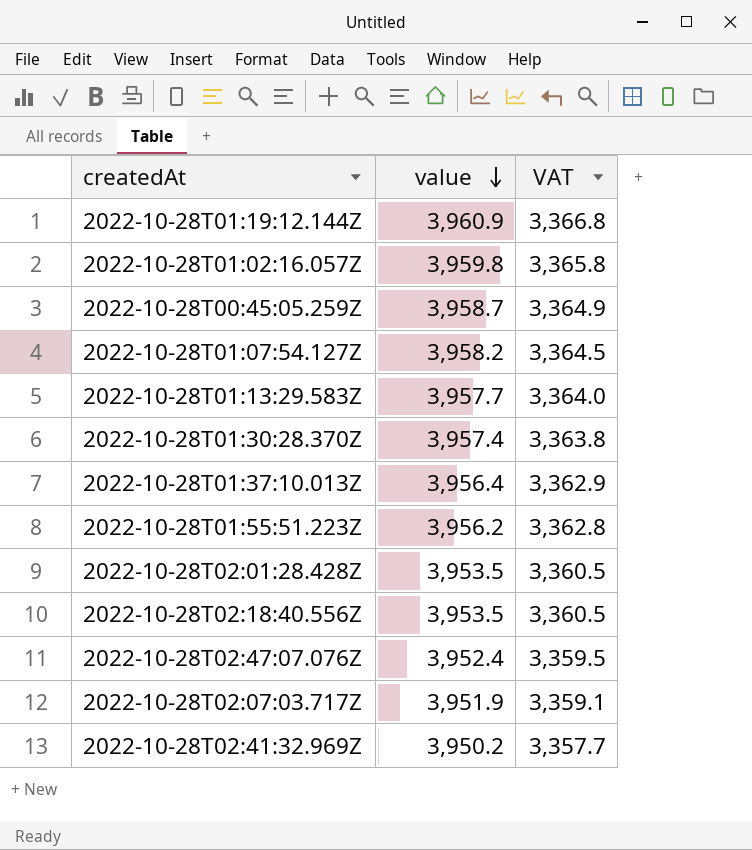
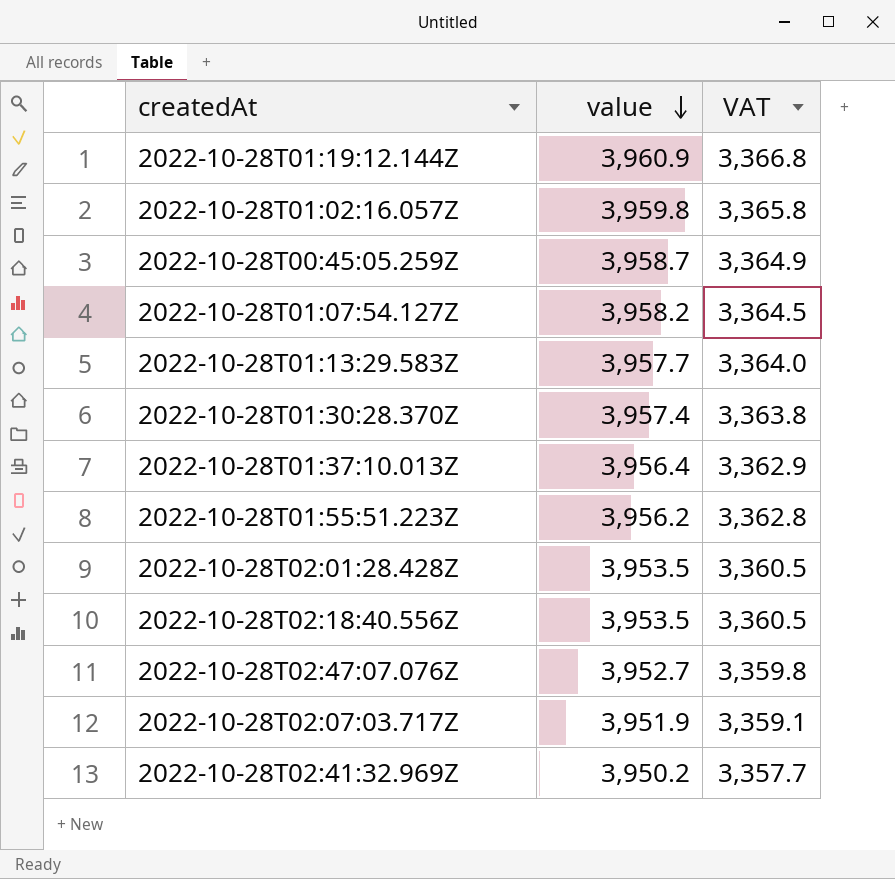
2022-10-28T02:47:07.076Z | value: 3,952.4 -> 3,952.7
2022-10-28T02:47:07.076Z | VAT: 3,359.5 -> 3,359.8

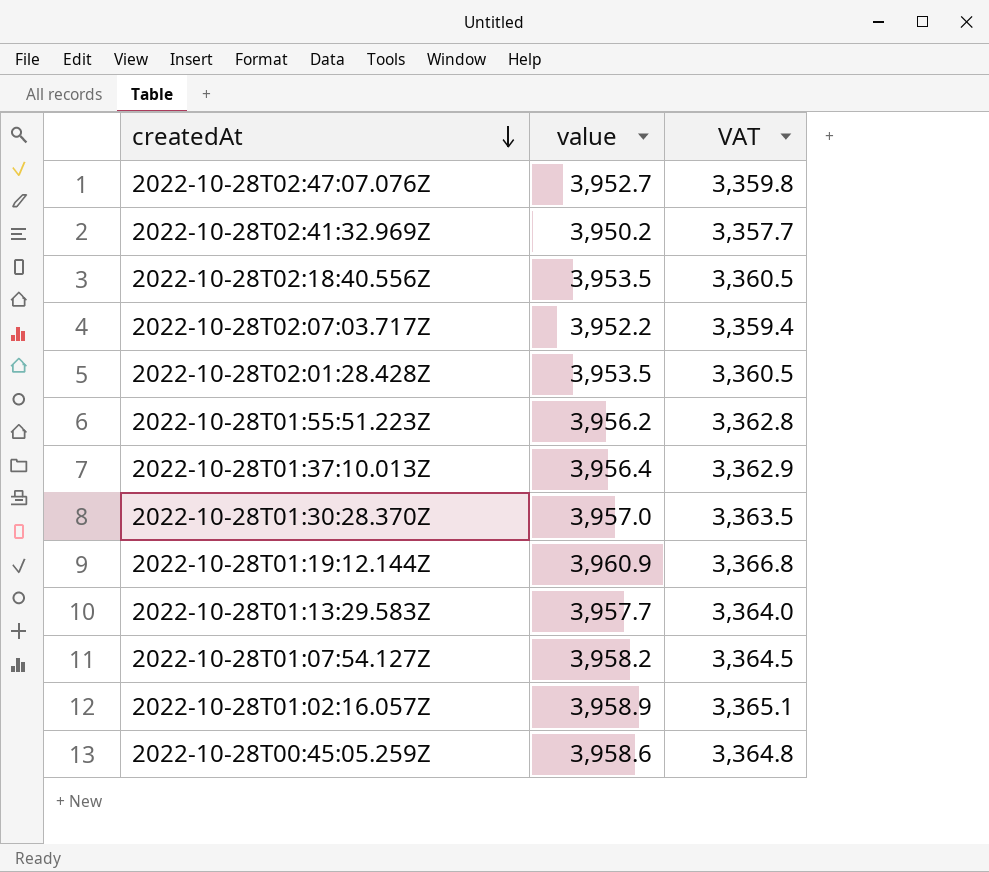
row order: value descending -> createdAt descending
2022-10-28T02:07:03.717Z | value: 3,951.9 -> 3,952.2
2022-10-28T02:07:03.717Z | VAT: 3,359.1 -> 3,359.4
2022-10-28T01:30:28.370Z | value: 3,957.4 -> 3,957.0
2022-10-28T01:30:28.370Z | VAT: 3,363.8 -> 3,363.5
2022-10-28T01:02:16.057Z | value: 3,959.8 -> 3,958.9
2022-10-28T01:02:16.057Z | VAT: 3,365.8 -> 3,365.1
2022-10-28T00:45:05.259Z | value: 3,958.7 -> 3,958.6
2022-10-28T00:45:05.259Z | VAT: 3,364.9 -> 3,364.8

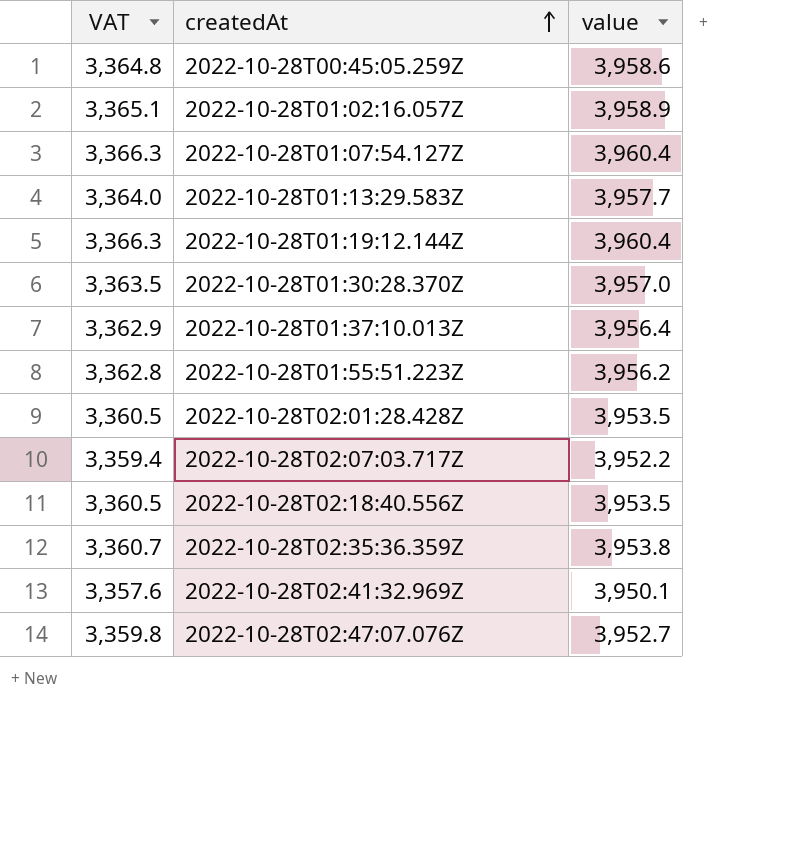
row order: createdAt descending -> createdAt ascending
column VAT | position: 3 -> 1
2022-10-28T01:07:54.127Z | VAT: 3,364.5 -> 3,366.3
2022-10-28T01:07:54.127Z | value: 3,958.2 -> 3,960.4
2022-10-28T01:19:12.144Z | VAT: 3,366.8 -> 3,366.3
2022-10-28T01:19:12.144Z | value: 3,960.9 -> 3,960.4
row 2022-10-28T02:35:36.359Z: none -> 3,360.7 | 3,953.8
2022-10-28T02:41:32.969Z | VAT: 3,357.7 -> 3,357.6
2022-10-28T02:41:32.969Z | value: 3,950.2 -> 3,950.1

